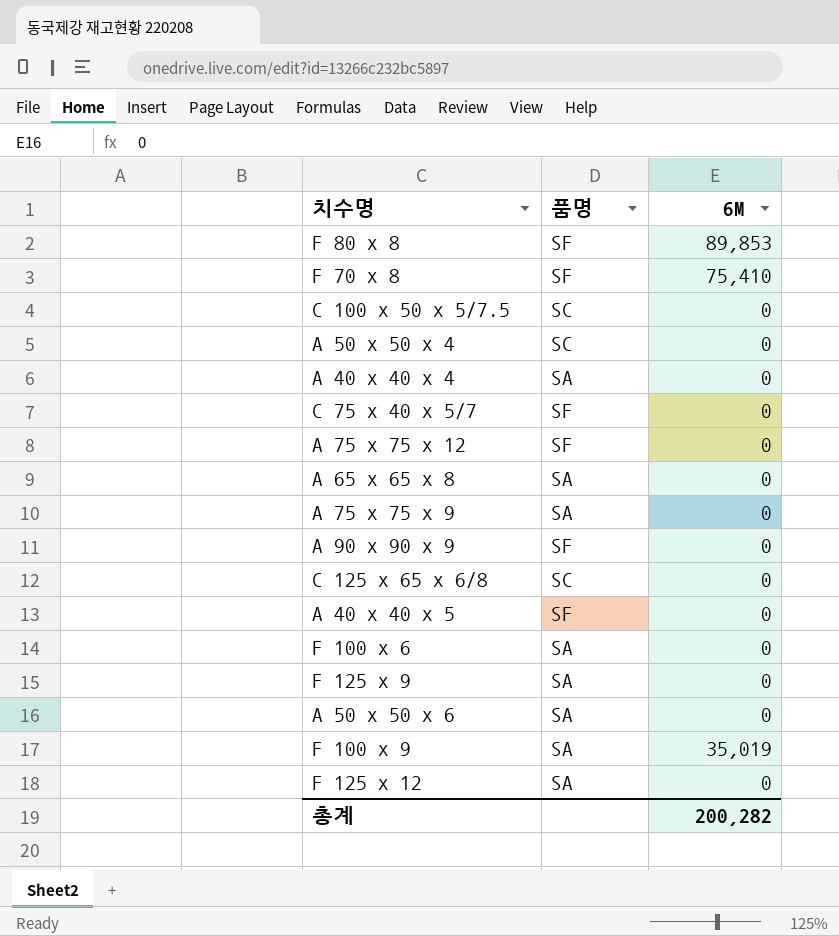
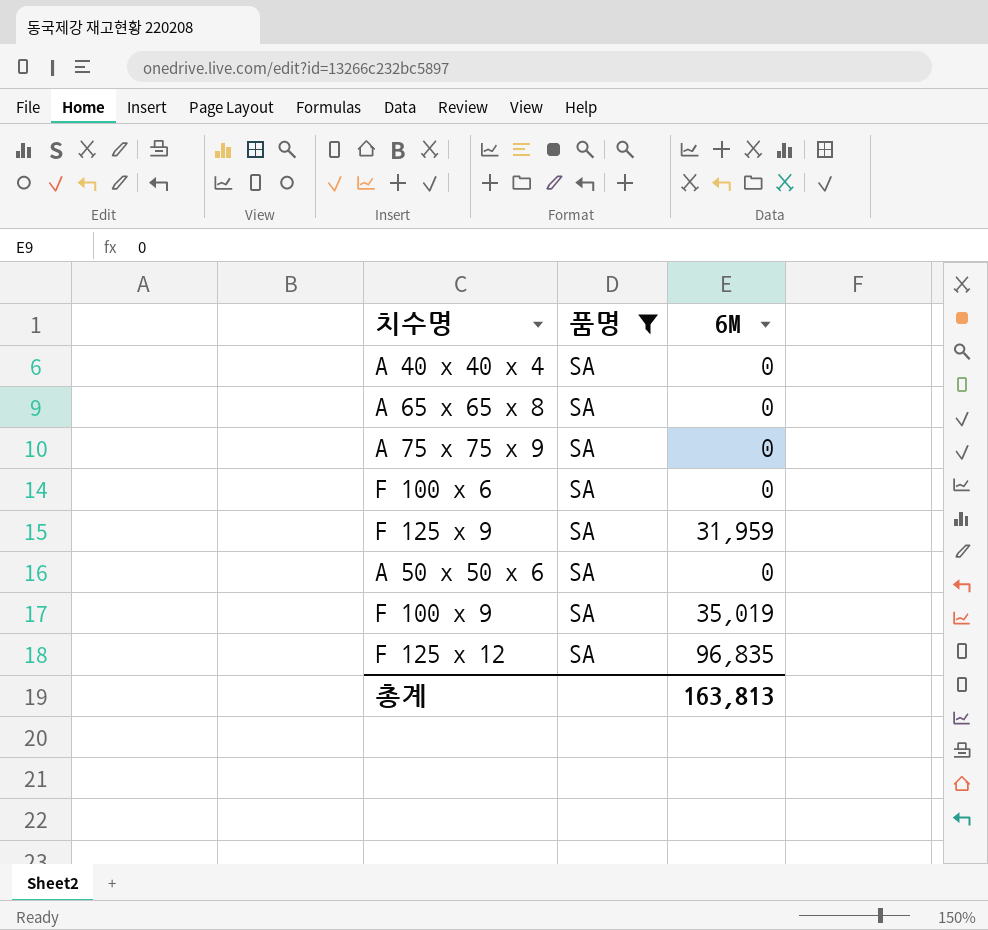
filter: none -> 품명 = SA
F 125 x 9 | 6M: 0 -> 31,959
F 125 x 12 | 6M: 0 -> 96,835
총계 | 6M: 200,282 -> 163,813

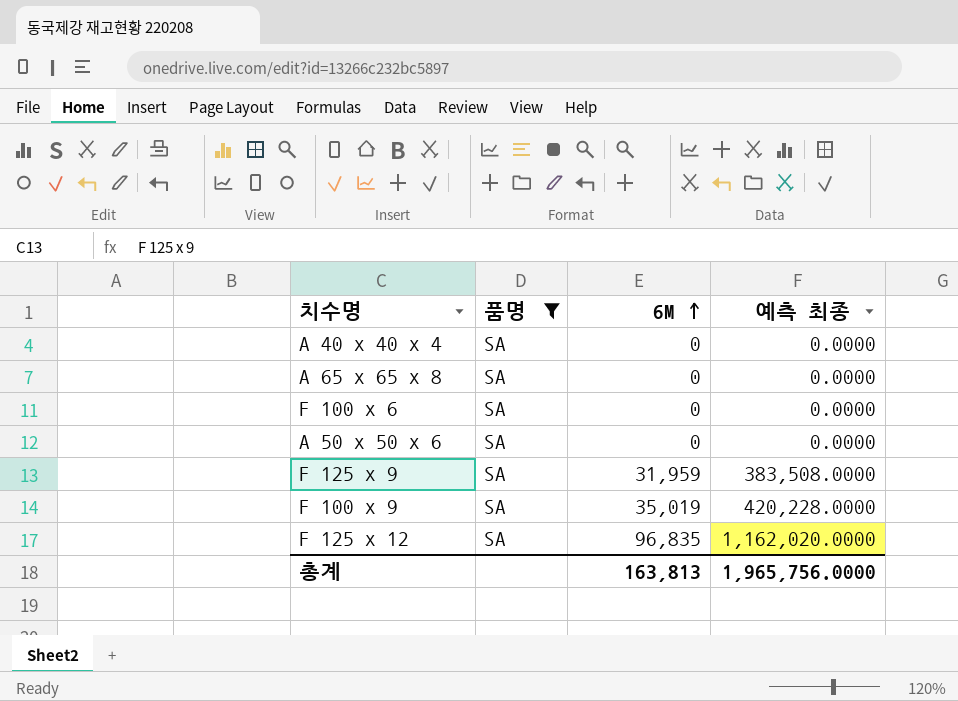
row order: none -> 6M ascending
column 예측 최종 | formula: none -> [6M] * 12
row A 75 x 75 x 9: SA | 0 -> none

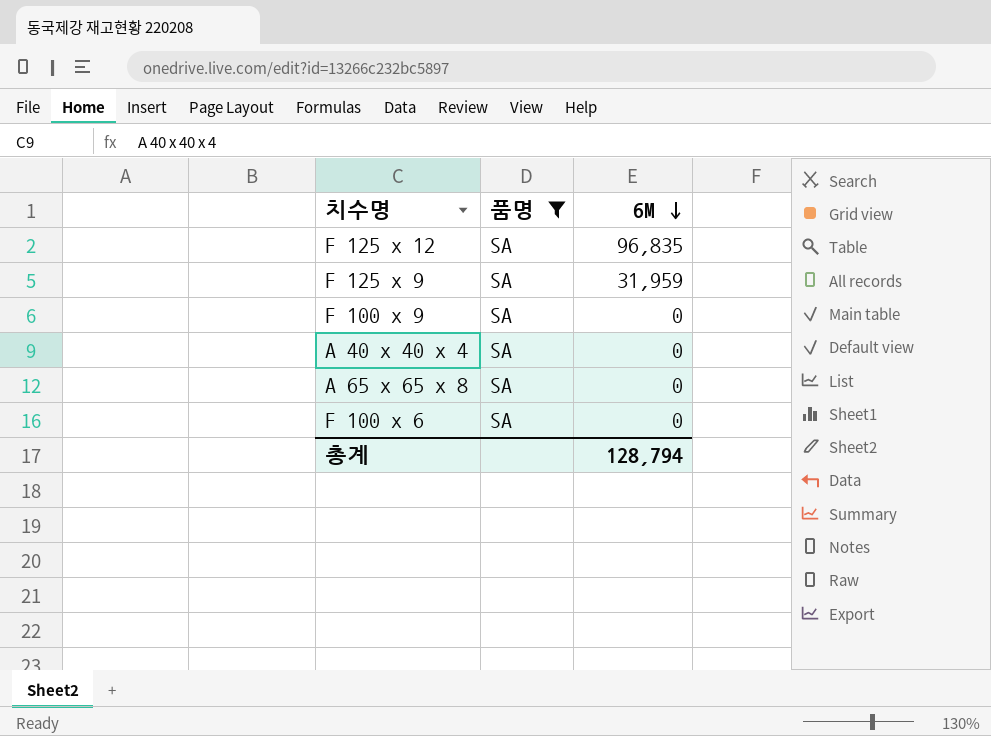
row order: 6M ascending -> 6M descending
column 예측 최종 | formula: [6M] * 12 -> none
row A 50 x 50 x 6: SA | 0 | 0.0000 -> none
F 100 x 9 | 6M: 35,019 -> 0
총계 | 6M: 163,813 -> 128,794

